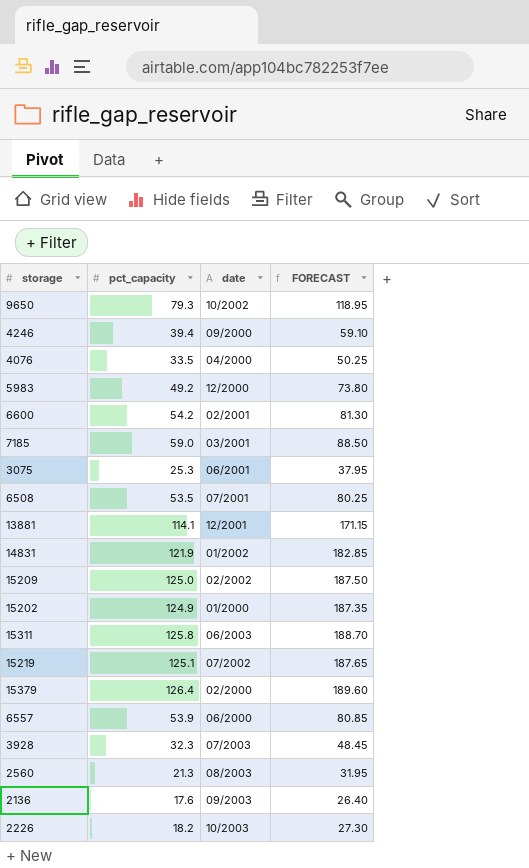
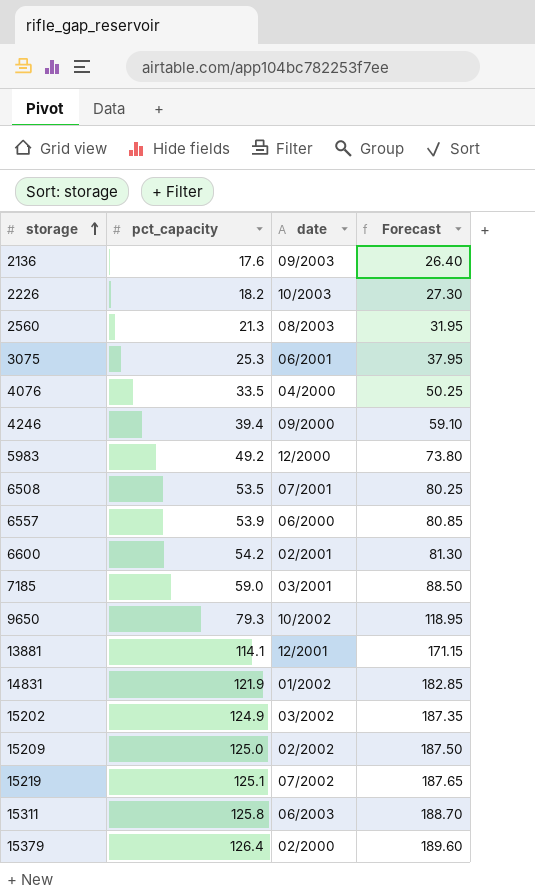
row order: none -> storage ascending
column name: FORECAST -> Forecast
row 3928: 32.3 | 07/2003 | 48.45 -> none
15202 | date: 01/2000 -> 03/2002

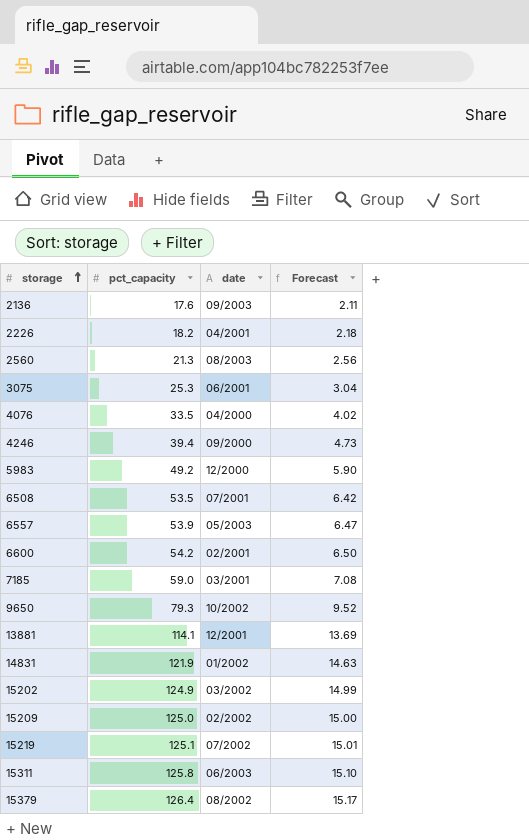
column Forecast | formula: [pct_capacity] * 1.5 -> [pct_capacity] * 0.12
2226 | date: 10/2003 -> 04/2001
6557 | date: 06/2000 -> 05/2003
15379 | date: 02/2000 -> 08/2002

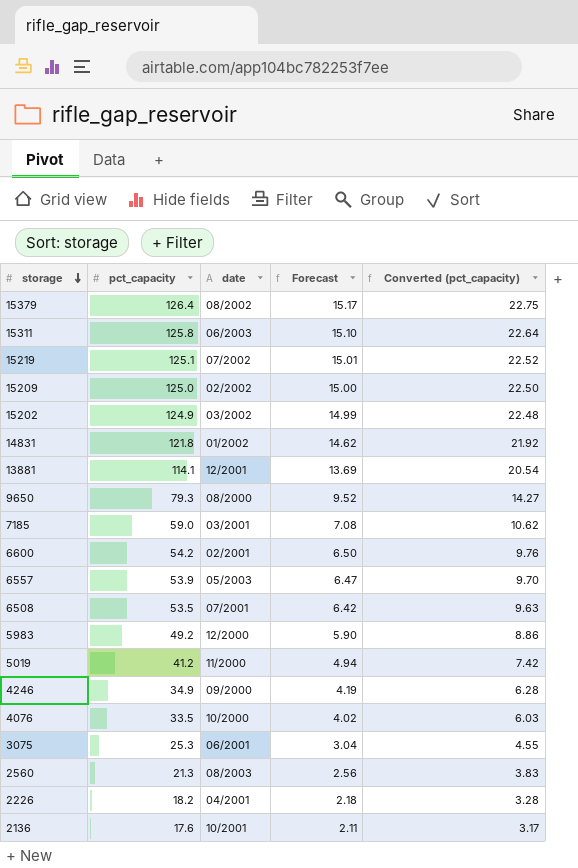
row order: storage ascending -> storage descending
column Converted (pct_capacity) | formula: none -> [pct_capacity] * 0.18
14831 | pct_capacity: 121.9 -> 121.8
14831 | Forecast: 14.63 -> 14.62
9650 | date: 10/2002 -> 08/2000
row 5019: none -> 41.2 | 11/2000 | 4.94 | 7.42
4246 | pct_capacity: 39.4 -> 34.9
4246 | Forecast: 4.73 -> 4.19
4076 | date: 04/2000 -> 10/2000
2136 | date: 09/2003 -> 10/2001

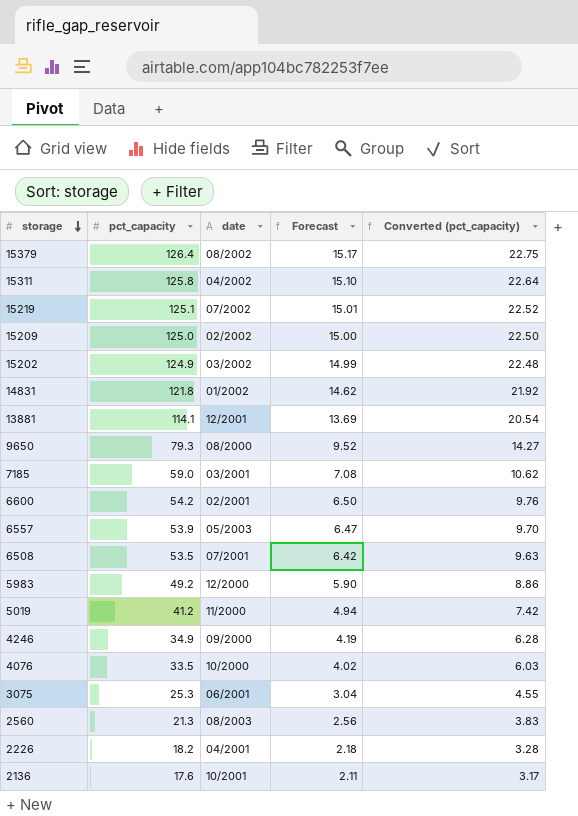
15311 | date: 06/2003 -> 04/2002

